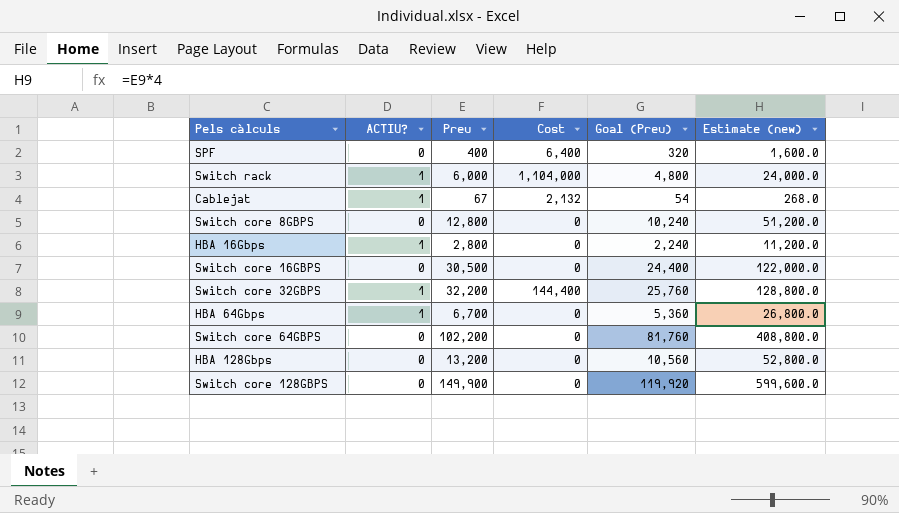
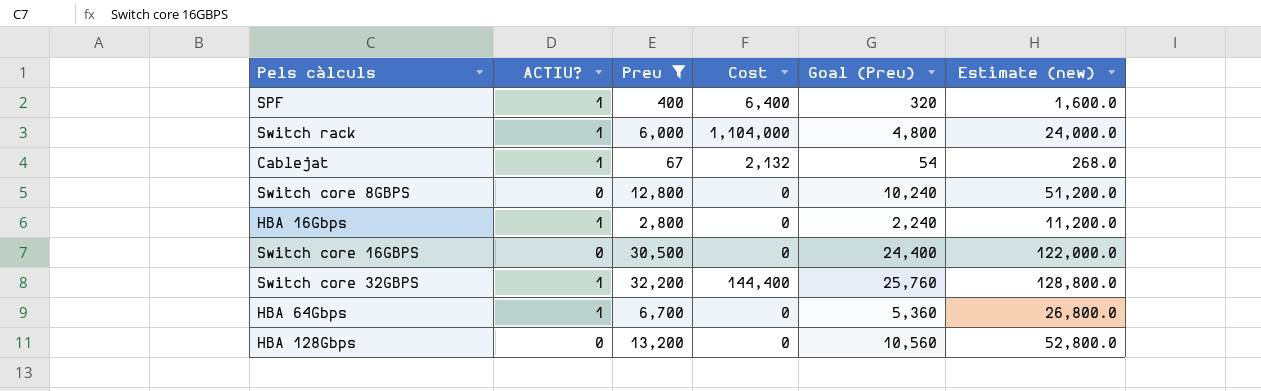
filter: none -> Preu <= 32,200
SPF | ACTIU?: 0 -> 1

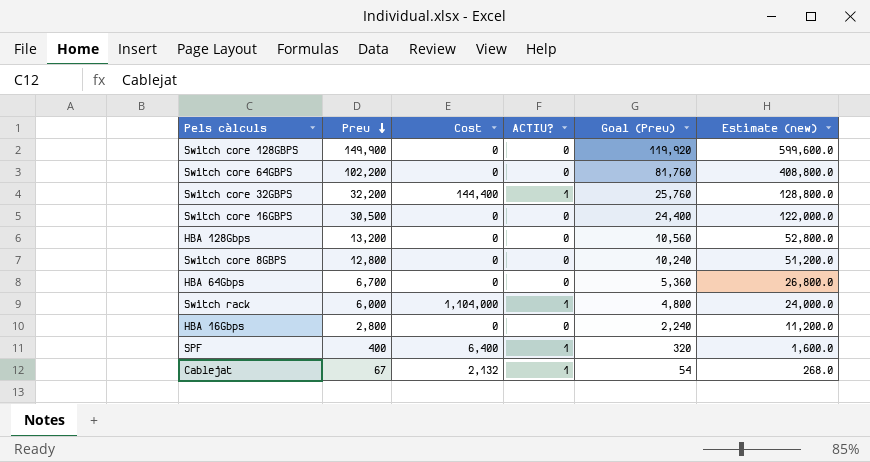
filter: Preu <= 32,200 -> none
row order: none -> Preu descending
column ACTIU? | position: 2 -> 4
HBA 64Gbps | ACTIU?: 1 -> 0
HBA 16Gbps | ACTIU?: 1 -> 0

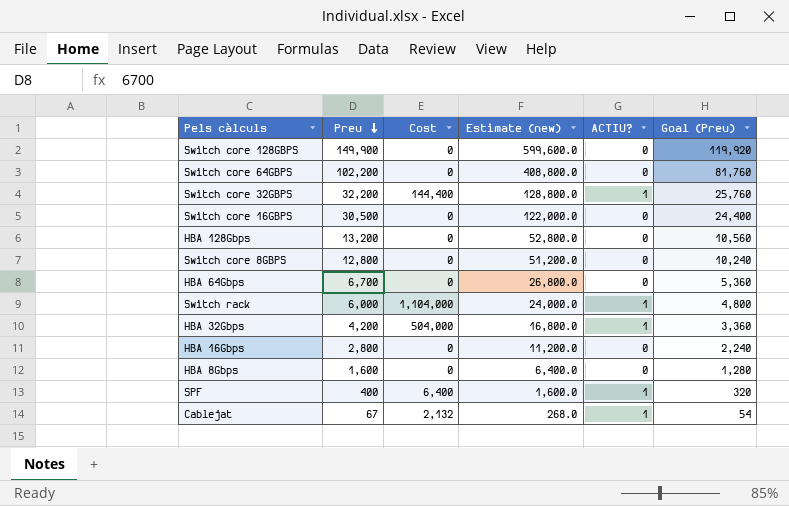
column Estimate (new) | position: 6 -> 4
row HBA 32Gbps: none -> 4,200 | 504,000 | 16,800.0 | 1 | 3,360
row HBA 8Gbps: none -> 1,600 | 0 | 6,400.0 | 0 | 1,280

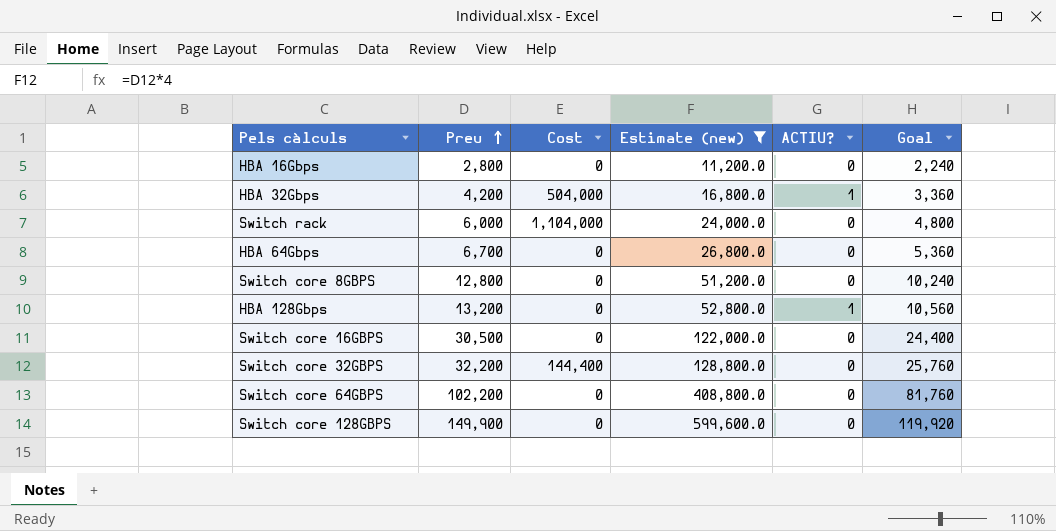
filter: none -> Estimate (new) >= 11,200.0
row order: Preu descending -> Preu ascending
column name: Goal (Preu) -> Goal
Switch rack | ACTIU?: 1 -> 0
HBA 128Gbps | ACTIU?: 0 -> 1
Switch core 32GBPS | ACTIU?: 1 -> 0

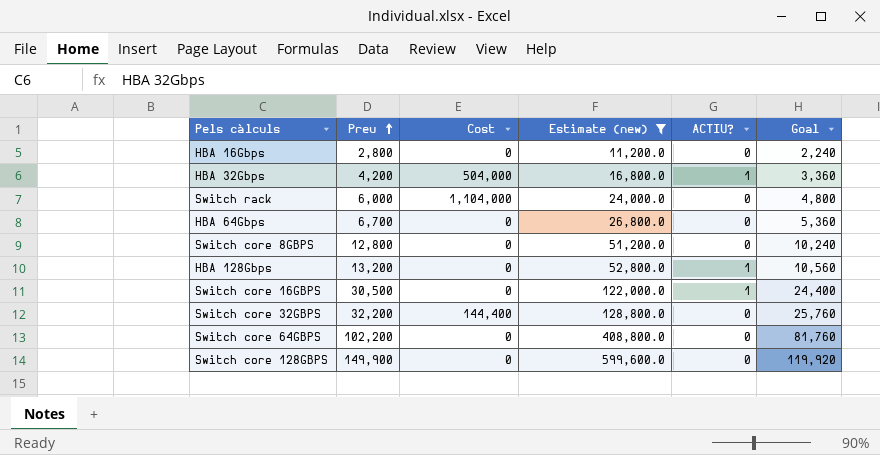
Switch core 16GBPS | ACTIU?: 0 -> 1

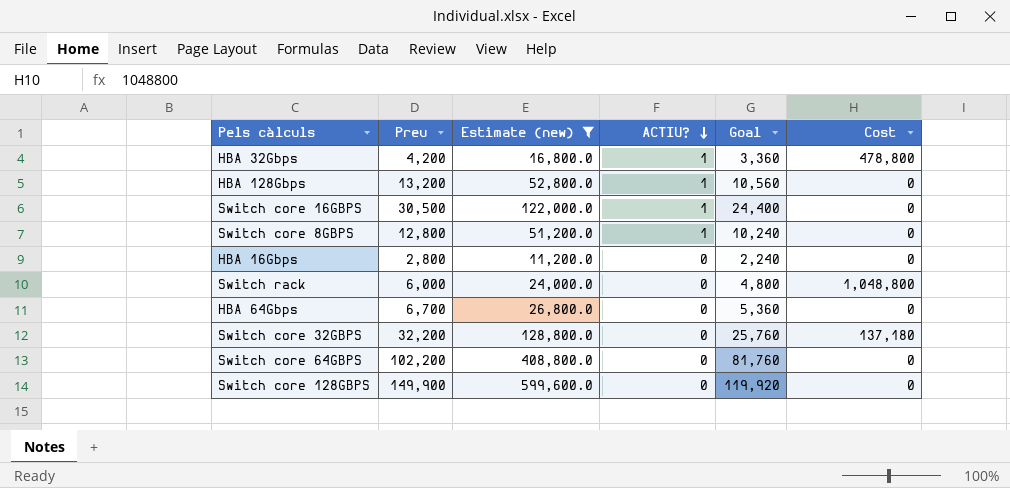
row order: Preu ascending -> ACTIU? descending
column Cost | position: 3 -> 6
HBA 32Gbps | Cost: 504,000 -> 478,800
Switch core 8GBPS | ACTIU?: 0 -> 1
Switch rack | Cost: 1,104,000 -> 1,048,800
Switch core 32GBPS | Cost: 144,400 -> 137,180

